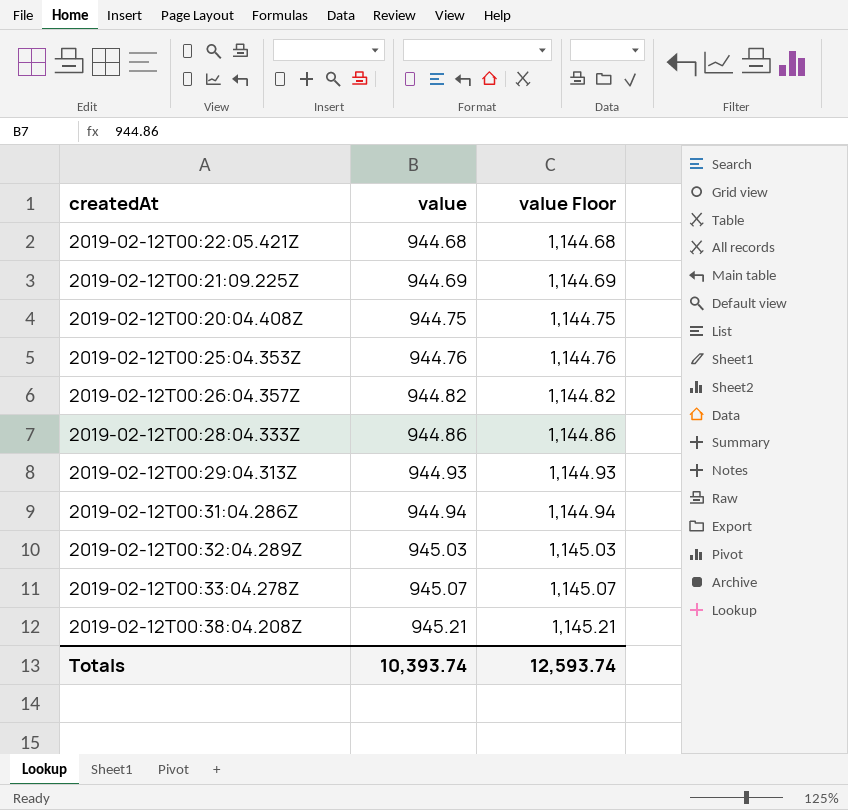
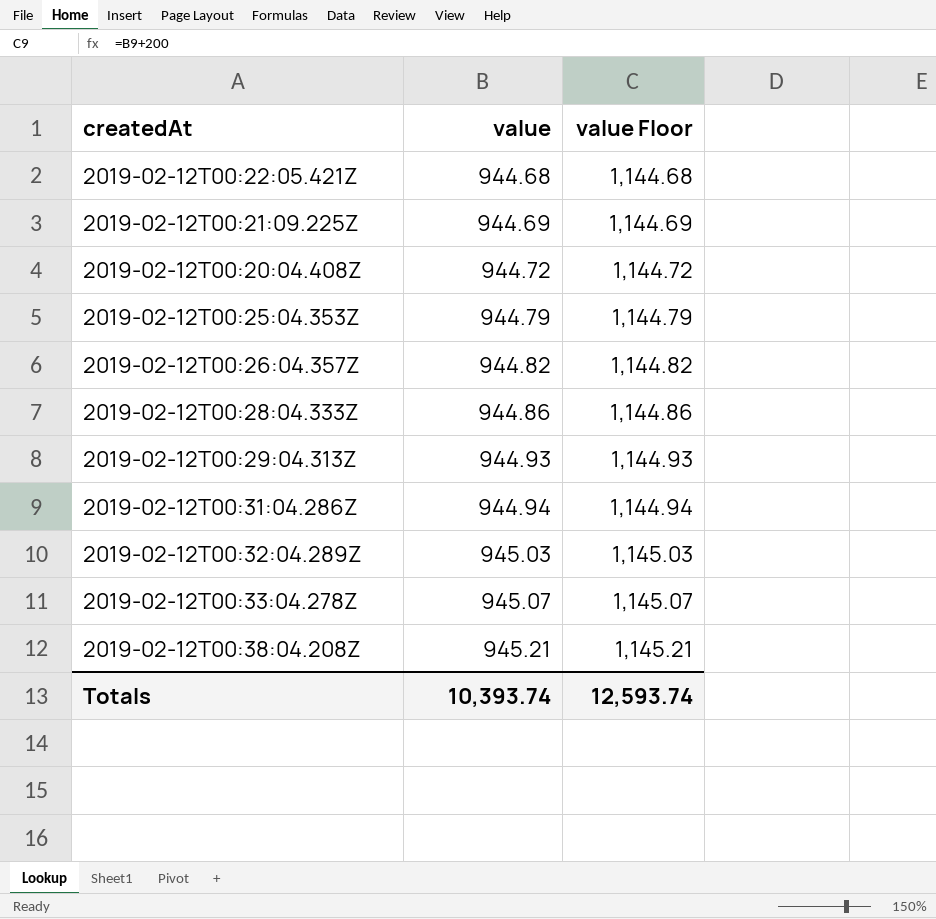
2019-02-12T00:20:04.408Z | value: 944.75 -> 944.72
2019-02-12T00:20:04.408Z | value Floor: 1,144.75 -> 1,144.72
2019-02-12T00:25:04.353Z | value: 944.76 -> 944.79
2019-02-12T00:25:04.353Z | value Floor: 1,144.76 -> 1,144.79

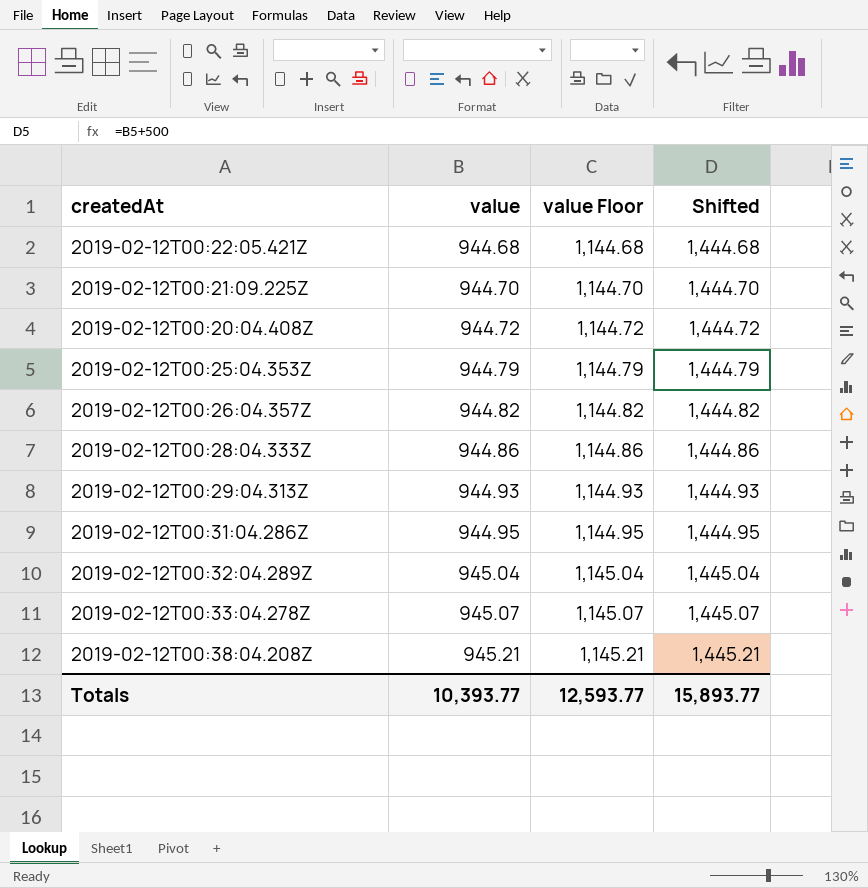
column Shifted | formula: none -> [value] + 500
2019-02-12T00:21:09.225Z | value: 944.69 -> 944.70
2019-02-12T00:21:09.225Z | value Floor: 1,144.69 -> 1,144.70
2019-02-12T00:31:04.286Z | value: 944.94 -> 944.95
2019-02-12T00:31:04.286Z | value Floor: 1,144.94 -> 1,144.95
2019-02-12T00:32:04.289Z | value: 945.03 -> 945.04
2019-02-12T00:32:04.289Z | value Floor: 1,145.03 -> 1,145.04
Totals | value: 10,393.74 -> 10,393.77
Totals | value Floor: 12,593.74 -> 12,593.77

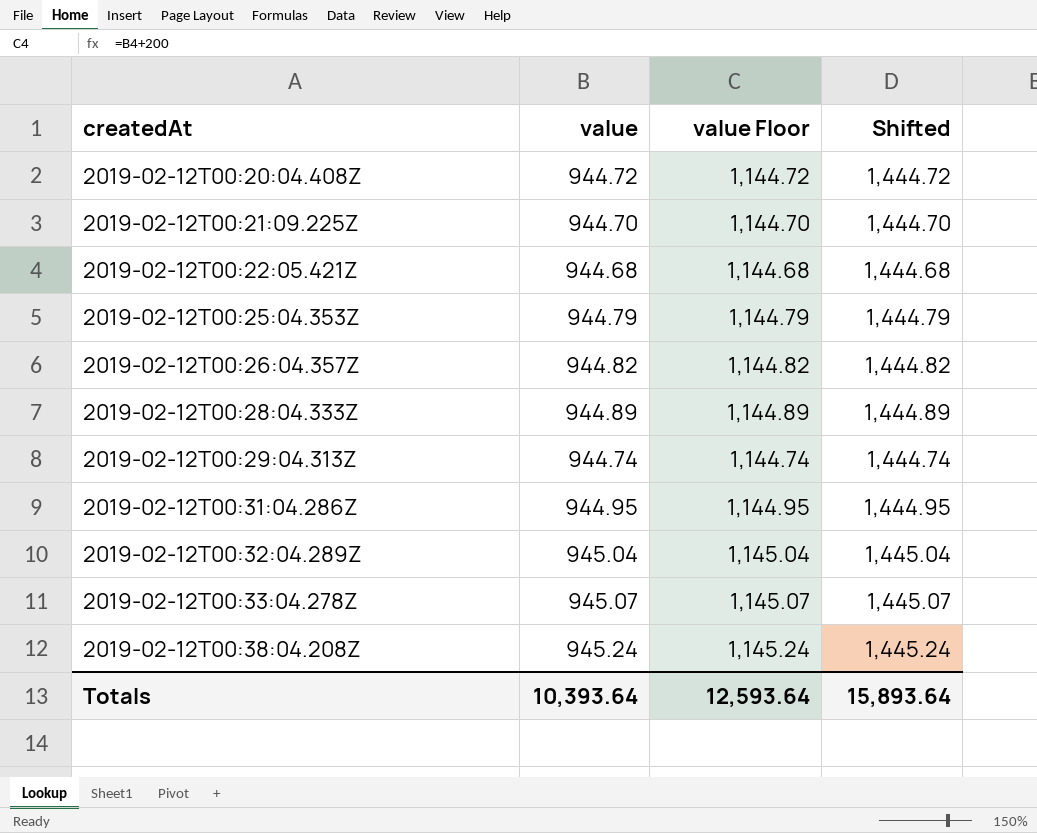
row order: value ascending -> createdAt ascending
2019-02-12T00:28:04.333Z | value: 944.86 -> 944.89
2019-02-12T00:28:04.333Z | value Floor: 1,144.86 -> 1,144.89
2019-02-12T00:28:04.333Z | Shifted: 1,444.86 -> 1,444.89
2019-02-12T00:29:04.313Z | value: 944.93 -> 944.74
2019-02-12T00:29:04.313Z | value Floor: 1,144.93 -> 1,144.74
2019-02-12T00:29:04.313Z | Shifted: 1,444.93 -> 1,444.74
2019-02-12T00:38:04.208Z | value: 945.21 -> 945.24
2019-02-12T00:38:04.208Z | value Floor: 1,145.21 -> 1,145.24
2019-02-12T00:38:04.208Z | Shifted: 1,445.21 -> 1,445.24
Totals | value: 10,393.77 -> 10,393.64
Totals | value Floor: 12,593.77 -> 12,593.64
Totals | Shifted: 15,893.77 -> 15,893.64

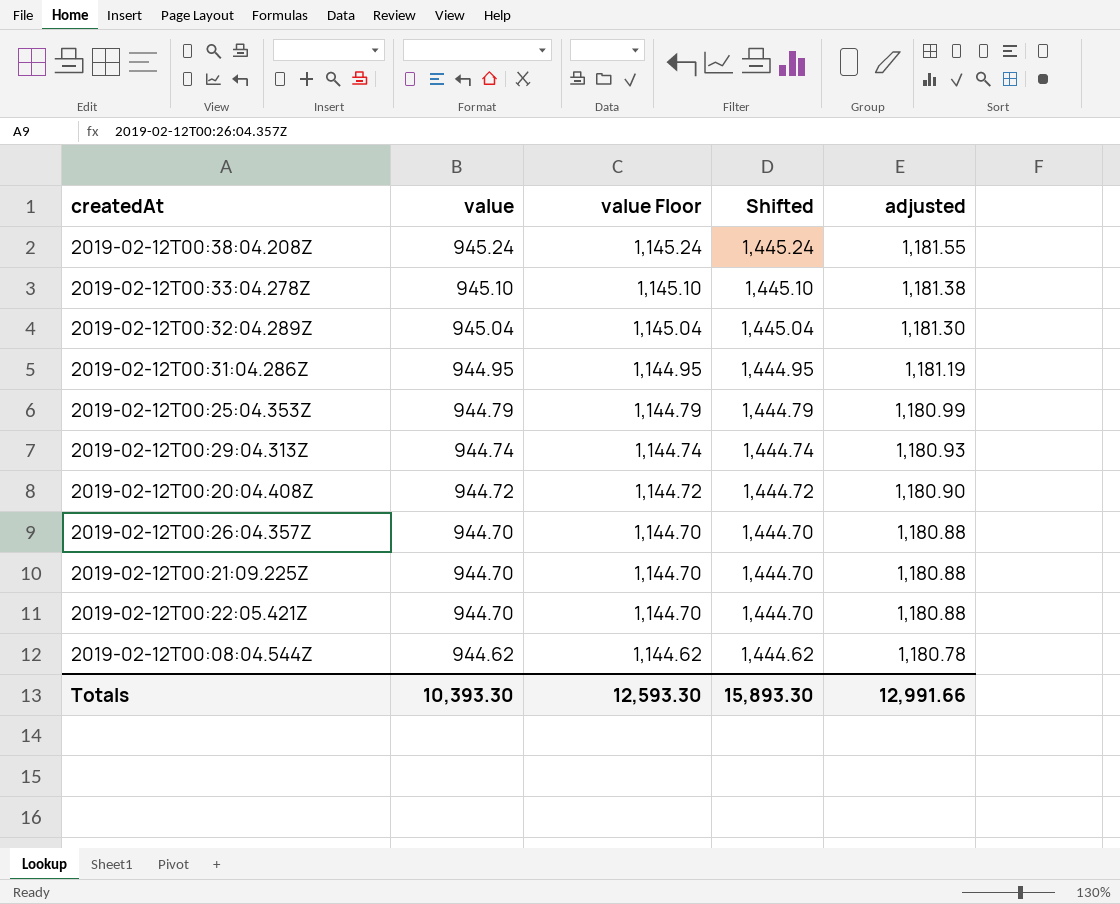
row order: createdAt ascending -> value descending
column adjusted | formula: none -> [value] * 1.25
row 2019-02-12T00:28:04.333Z: 944.89 | 1,144.89 | 1,444.89 -> none
2019-02-12T00:33:04.278Z | value: 945.07 -> 945.10
2019-02-12T00:33:04.278Z | value Floor: 1,145.07 -> 1,145.10
2019-02-12T00:33:04.278Z | Shifted: 1,445.07 -> 1,445.10
2019-02-12T00:26:04.357Z | value: 944.82 -> 944.70
2019-02-12T00:26:04.357Z | value Floor: 1,144.82 -> 1,144.70
2019-02-12T00:26:04.357Z | Shifted: 1,444.82 -> 1,444.70
2019-02-12T00:22:05.421Z | value: 944.68 -> 944.70
2019-02-12T00:22:05.421Z | value Floor: 1,144.68 -> 1,144.70
2019-02-12T00:22:05.421Z | Shifted: 1,444.68 -> 1,444.70
row 2019-02-12T00:08:04.544Z: none -> 944.62 | 1,144.62 | 1,444.62 | 1,180.78
Totals | value: 10,393.64 -> 10,393.30
Totals | value Floor: 12,593.64 -> 12,593.30
Totals | Shifted: 15,893.64 -> 15,893.30

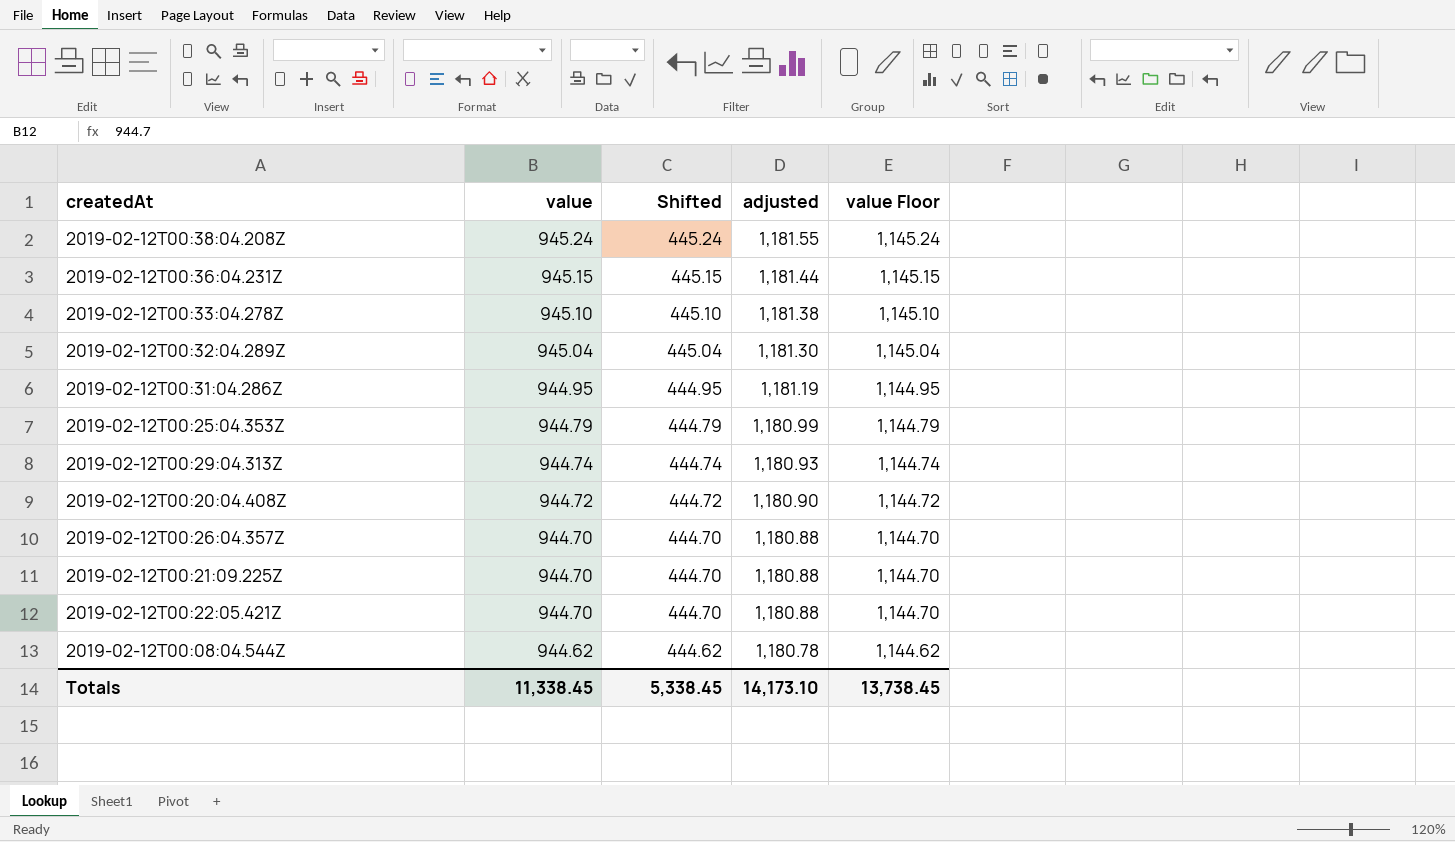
column Shifted | formula: [value] + 500 -> [value] - 500
column value Floor | position: 3 -> 5
row 2019-02-12T00:36:04.231Z: none -> 945.15 | 445.15 | 1,181.44 | 1,145.15
Totals | value: 10,393.30 -> 11,338.45
Totals | Shifted: 15,893.30 -> 5,338.45
Totals | adjusted: 12,991.66 -> 14,173.10
Totals | value Floor: 12,593.30 -> 13,738.45

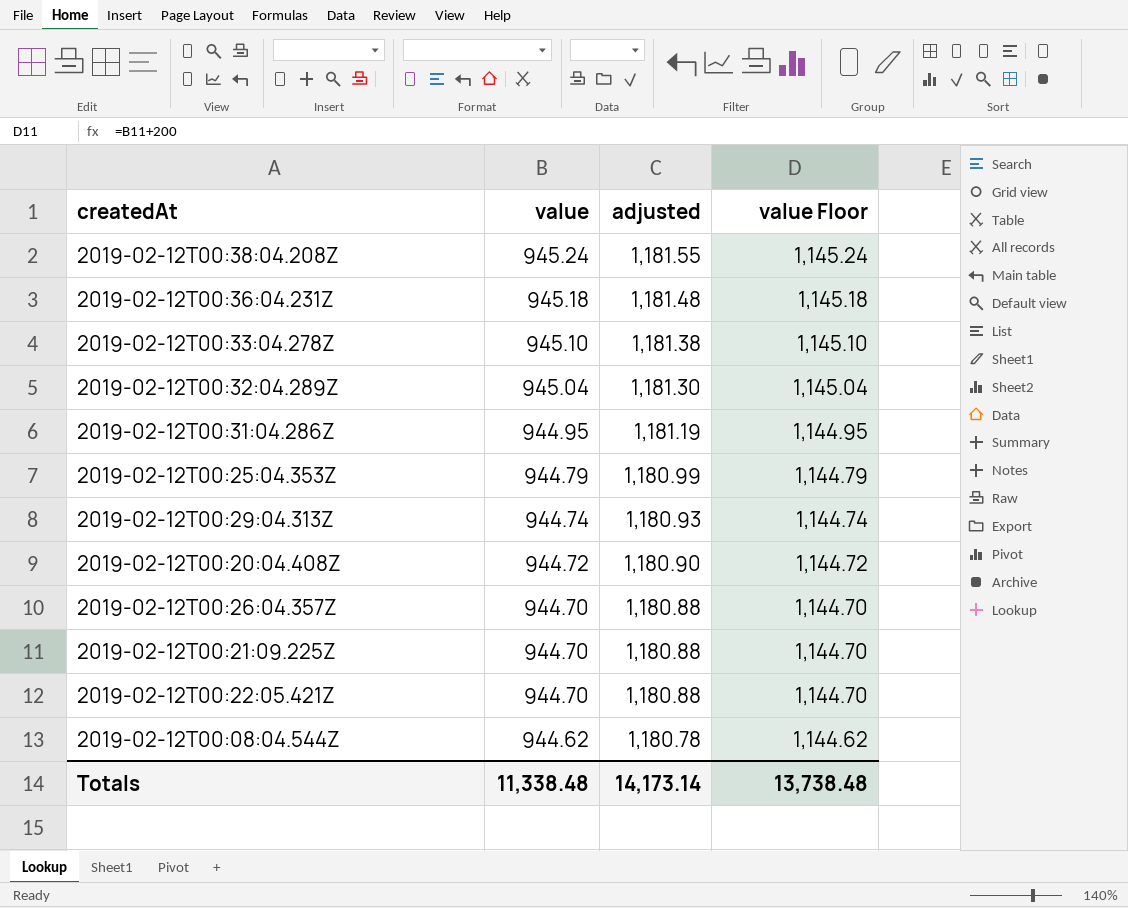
column Shifted | formula: [value] - 500 -> none
2019-02-12T00:36:04.231Z | value: 945.15 -> 945.18
2019-02-12T00:36:04.231Z | adjusted: 1,181.44 -> 1,181.48
2019-02-12T00:36:04.231Z | value Floor: 1,145.15 -> 1,145.18
Totals | value: 11,338.45 -> 11,338.48
Totals | adjusted: 14,173.10 -> 14,173.14
Totals | value Floor: 13,738.45 -> 13,738.48

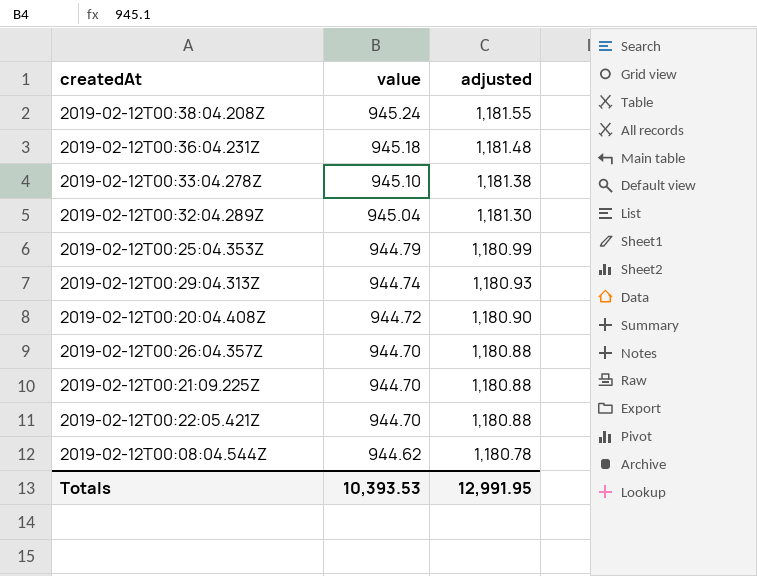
column value Floor | formula: [value] + 200 -> none
row 2019-02-12T00:31:04.286Z: 944.95 | 1,181.19 | 1,144.95 -> none
Totals | value: 11,338.48 -> 10,393.53
Totals | adjusted: 14,173.14 -> 12,991.95

